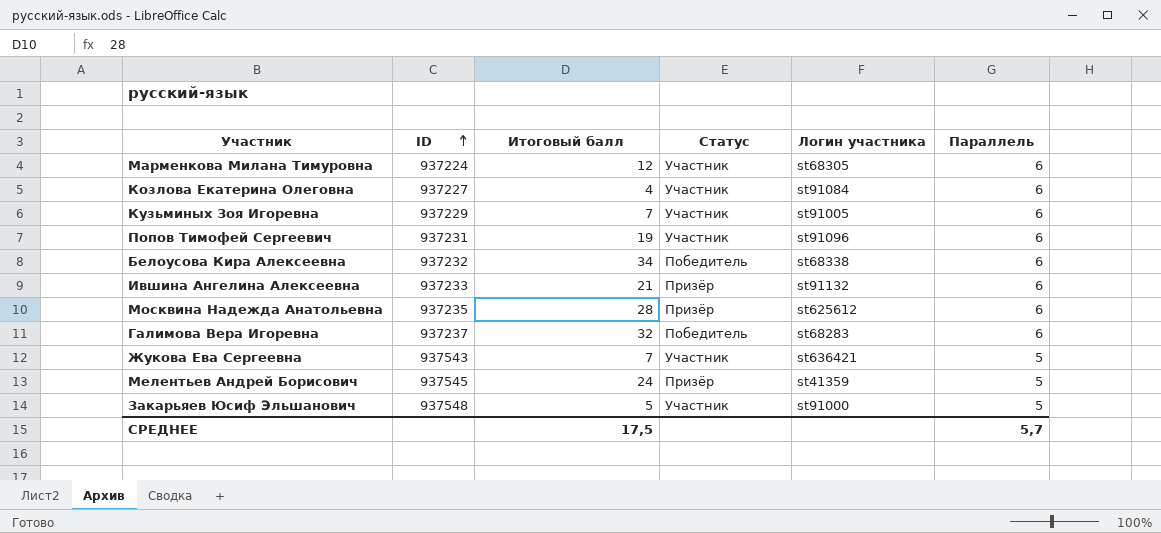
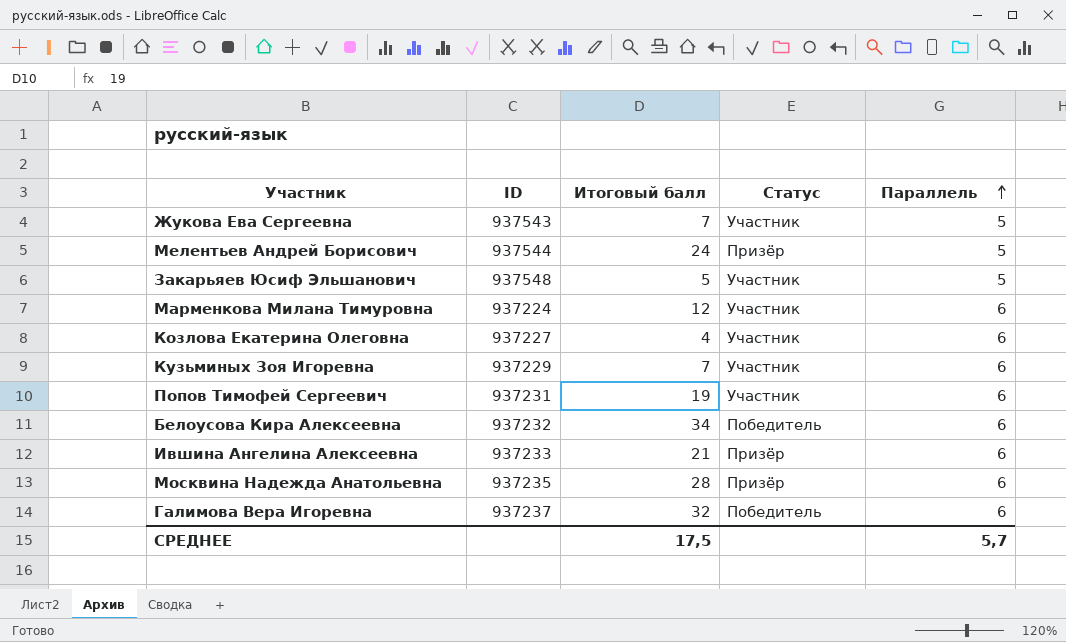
row order: ID ascending -> Параллель ascending
column Логин участника | position: 5 -> none
Мелентьев Андрей Борисович | ID: 937545 -> 937544

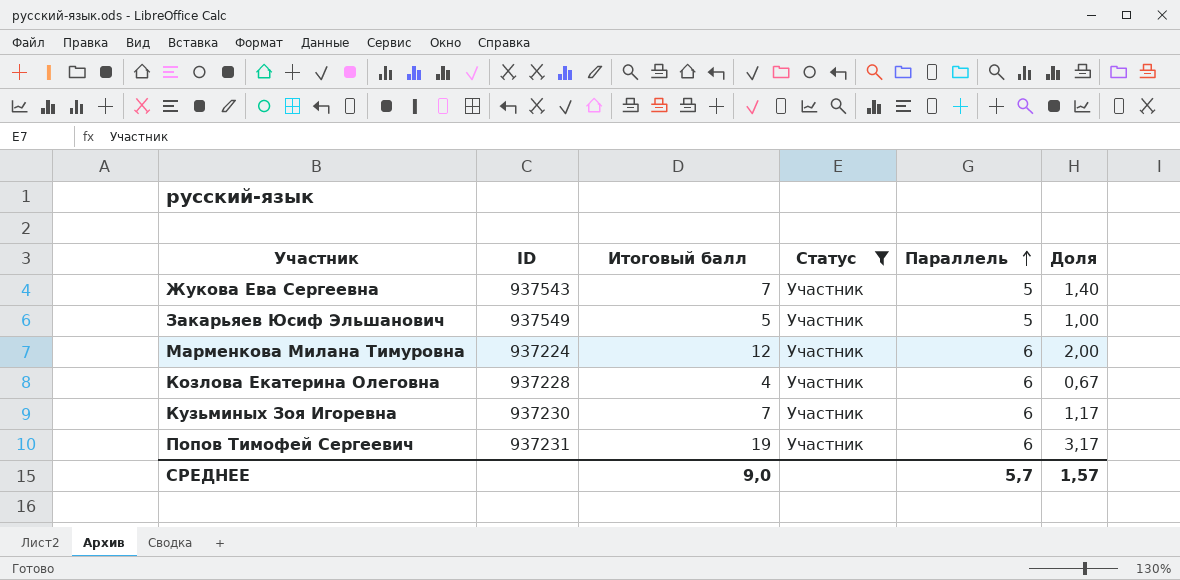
filter: none -> Статус = Участник
column Доля | formula: none -> [Итоговый балл] / [Параллель]
Закарьяев Юсиф Эльшанович | ID: 937548 -> 937549
Козлова Екатерина Олеговна | ID: 937227 -> 937228
Кузьминых Зоя Игоревна | ID: 937229 -> 937230
СРЕДНЕЕ | Итоговый балл: 17,5 -> 9,0

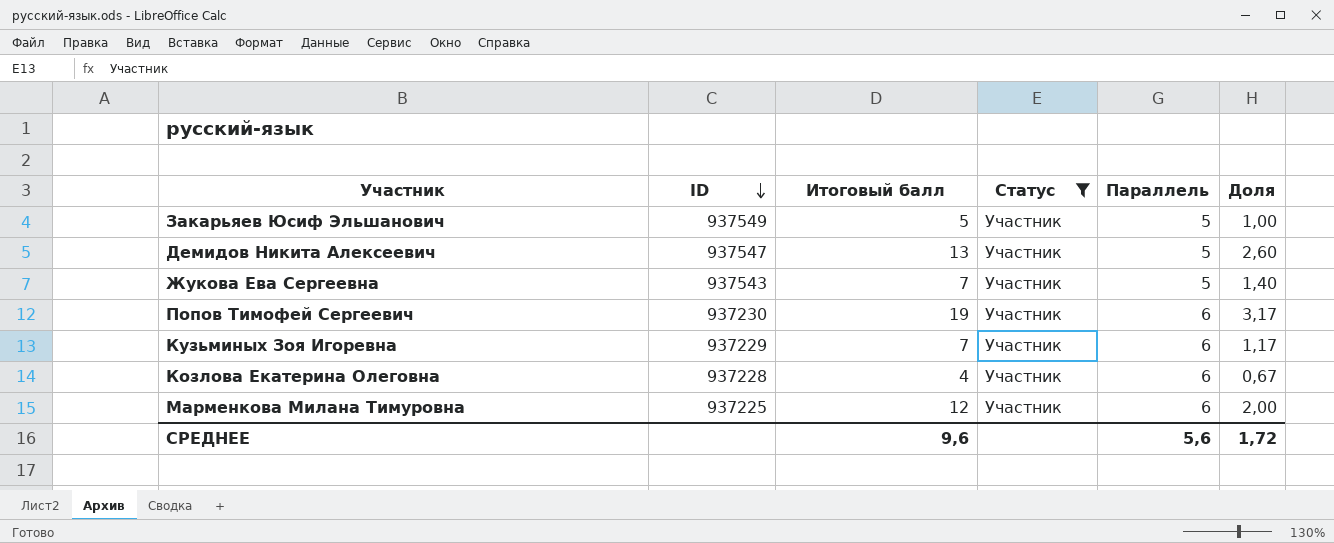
row order: Параллель ascending -> ID descending
row Демидов Никита Алексеевич: none -> 937547 | 13 | Участник | 5 | 2,60
Попов Тимофей Сергеевич | ID: 937231 -> 937230
Кузьминых Зоя Игоревна | ID: 937230 -> 937229
Марменкова Милана Тимуровна | ID: 937224 -> 937225
СРЕДНЕЕ | Итоговый балл: 9,0 -> 9,6
СРЕДНЕЕ | Параллель: 5,7 -> 5,6
СРЕДНЕЕ | Доля: 1,57 -> 1,72

